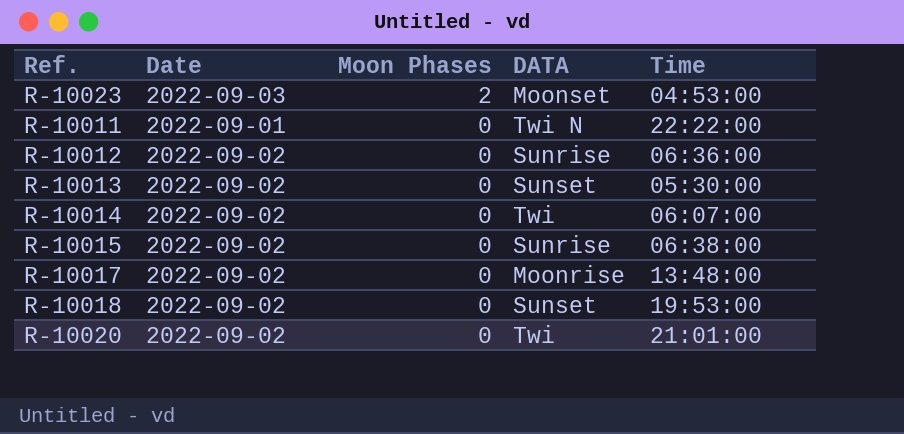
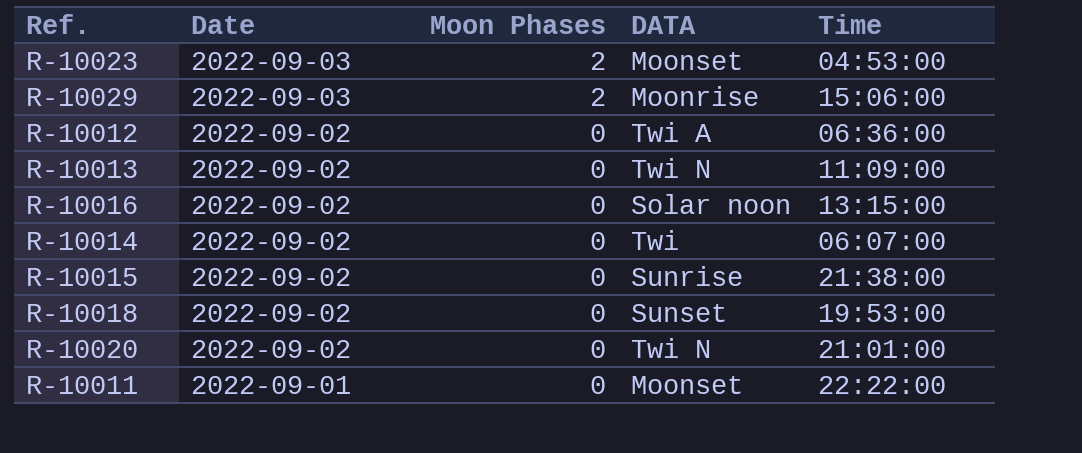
row order: Moon Phases descending -> Date descending
row R-10017: 2022-09-02 | 0 | Moonrise | 13:48:00 -> none
row R-10029: none -> 2022-09-03 | 2 | Moonrise | 15:06:00
R-10012 | DATA: Sunrise -> Twi A
R-10013 | DATA: Sunset -> Twi N
R-10013 | Time: 05:30:00 -> 11:09:00
row R-10016: none -> 2022-09-02 | 0 | Solar noon | 13:15:00
R-10015 | Time: 06:38:00 -> 21:38:00
R-10020 | DATA: Twi -> Twi N
R-10011 | DATA: Twi N -> Moonset

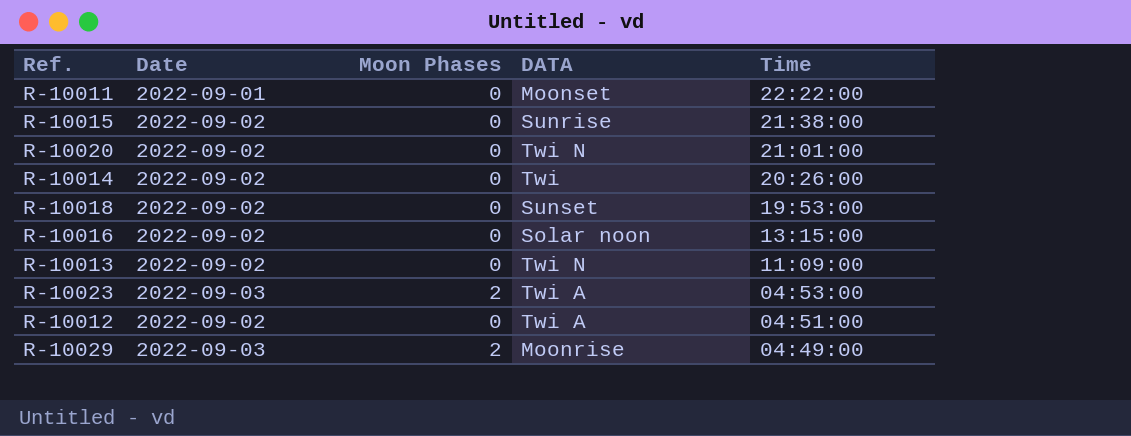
row order: Date descending -> Time descending
R-10014 | Time: 06:07:00 -> 20:26:00
R-10023 | DATA: Moonset -> Twi A
R-10012 | Time: 06:36:00 -> 04:51:00
R-10029 | Time: 15:06:00 -> 04:49:00

